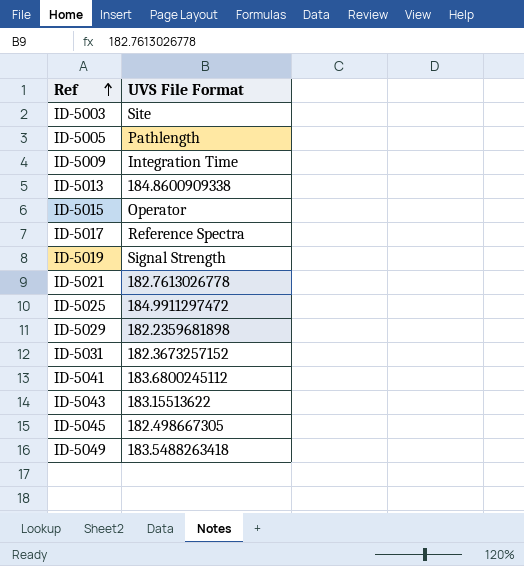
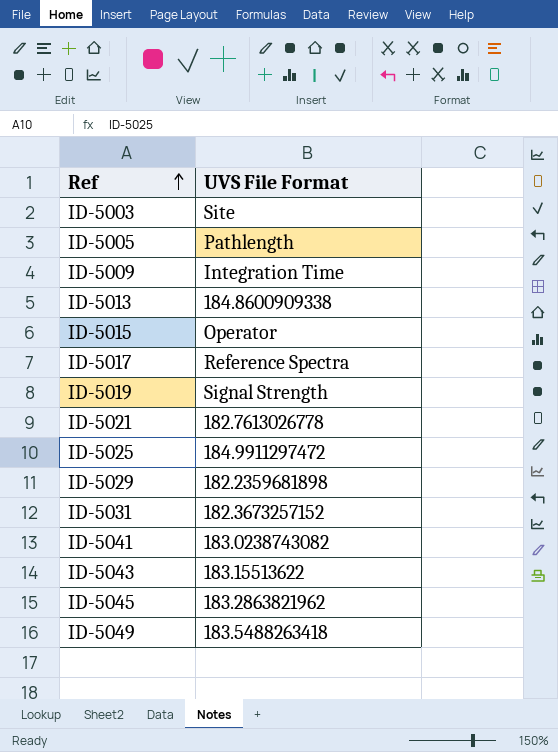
ID-5041 | UVS File Format: 183.6800245112 -> 183.0238743082
ID-5045 | UVS File Format: 182.498667305 -> 183.2863821962

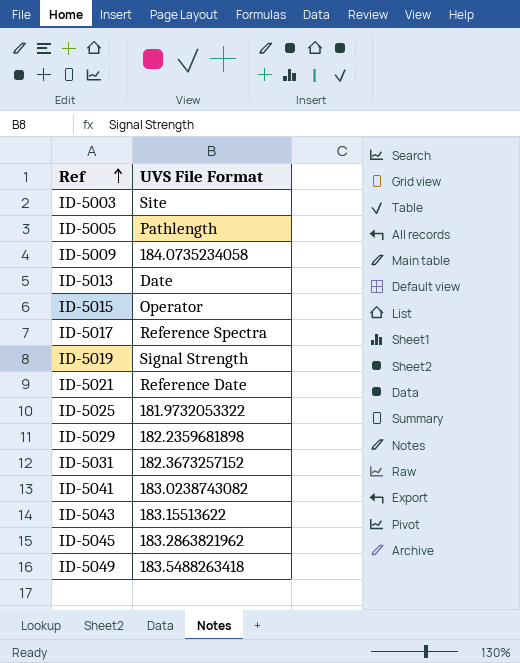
ID-5009 | UVS File Format: Integration Time -> 184.0735234058
ID-5013 | UVS File Format: 184.8600909338 -> Date
ID-5021 | UVS File Format: 182.7613026778 -> Reference Date
ID-5025 | UVS File Format: 184.9911297472 -> 181.9732053322

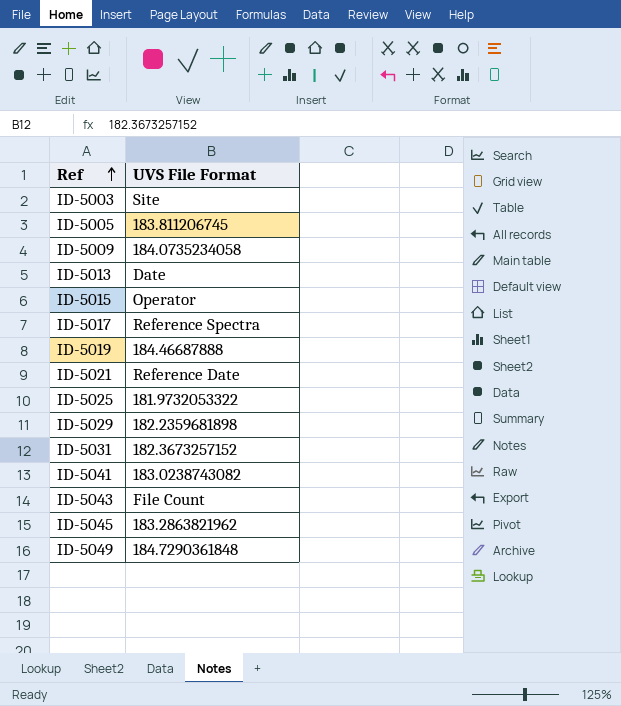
ID-5005 | UVS File Format: Pathlength -> 183.811206745
ID-5019 | UVS File Format: Signal Strength -> 184.46687888
ID-5043 | UVS File Format: 183.15513622 -> File Count
ID-5049 | UVS File Format: 183.5488263418 -> 184.7290361848

